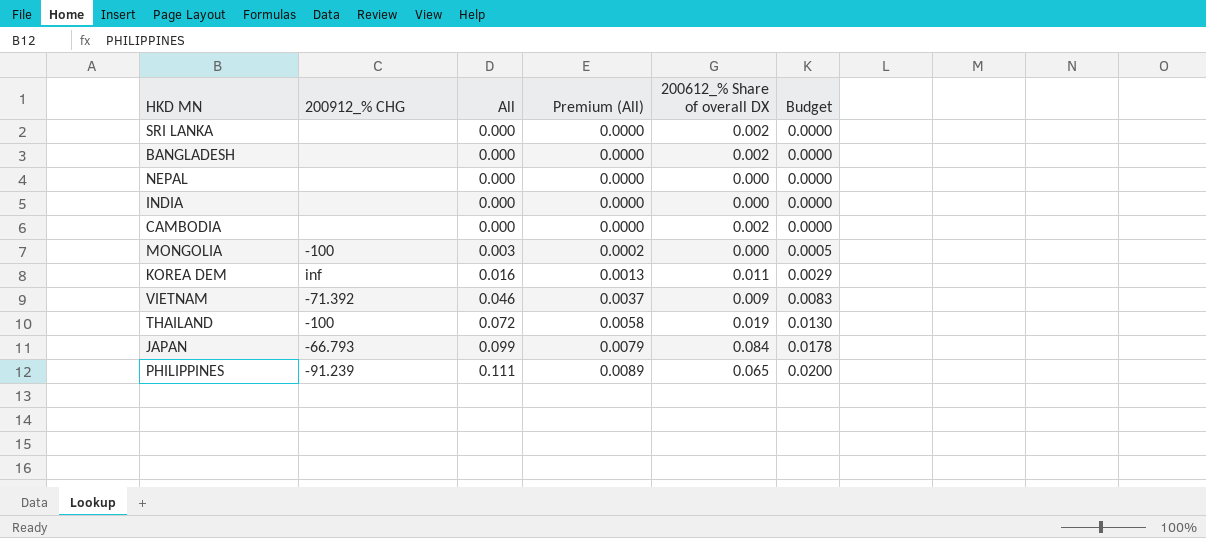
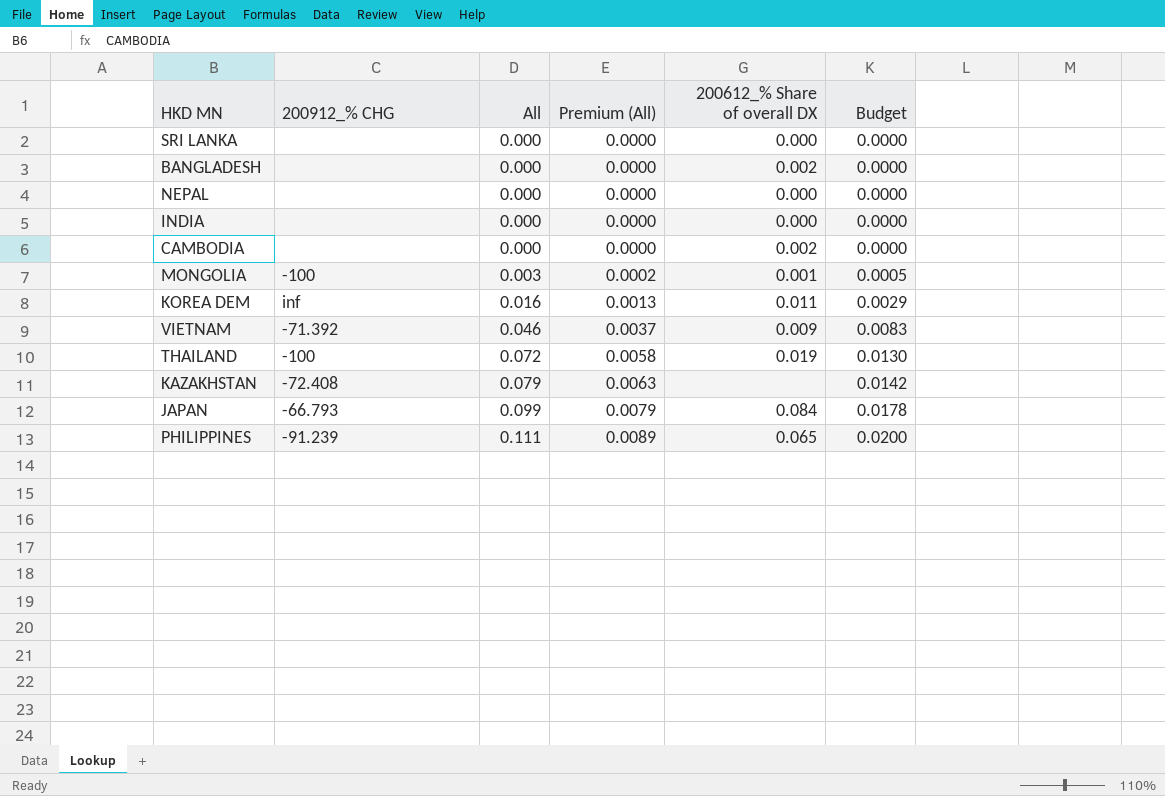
SRI LANKA | 200612_% Share of overall DX: 0.002 -> 0.000
MONGOLIA | 200612_% Share of overall DX: 0.000 -> 0.001
row KAZAKHSTAN: none -> -72.408 | 0.079 | 0.0063 | none | 0.0142

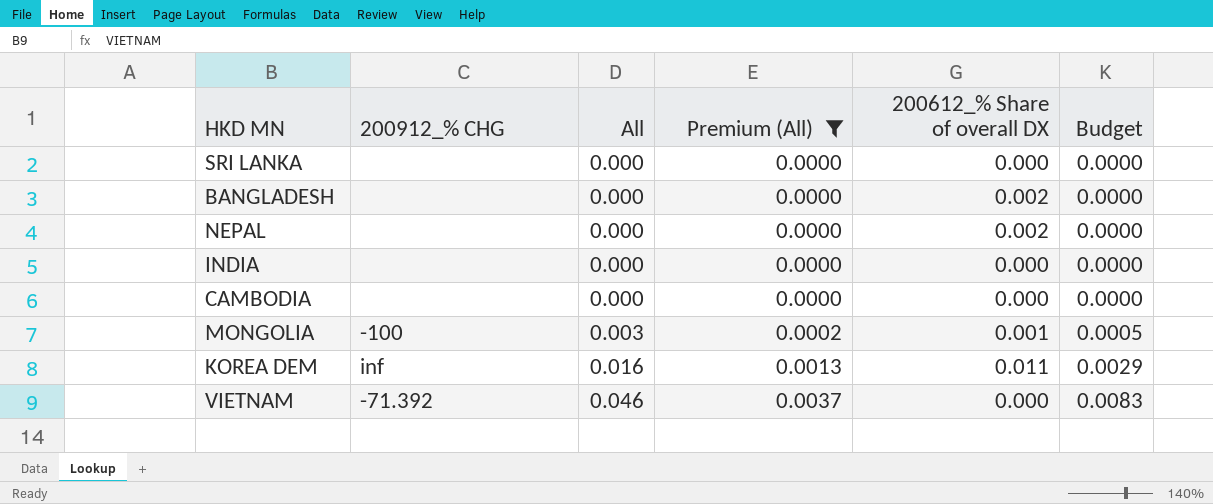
filter: none -> Premium (All) <= 0.0037
NEPAL | 200612_% Share of overall DX: 0.000 -> 0.002
CAMBODIA | 200612_% Share of overall DX: 0.002 -> 0.000
VIETNAM | 200612_% Share of overall DX: 0.009 -> 0.000

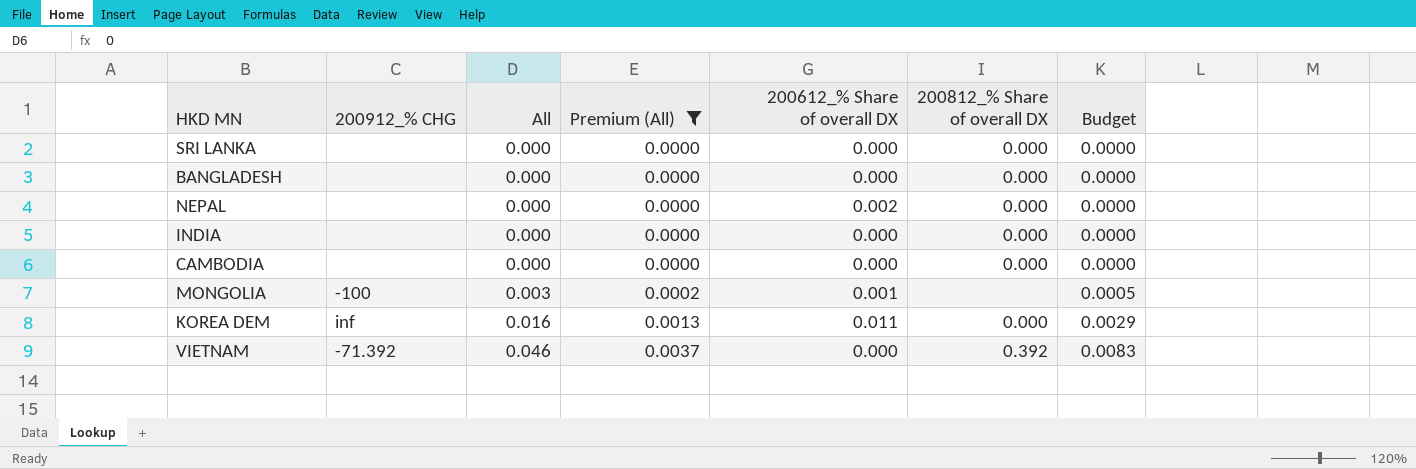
column 200812_% Share of overall DX | position: none -> 6
BANGLADESH | 200612_% Share of overall DX: 0.002 -> 0.000

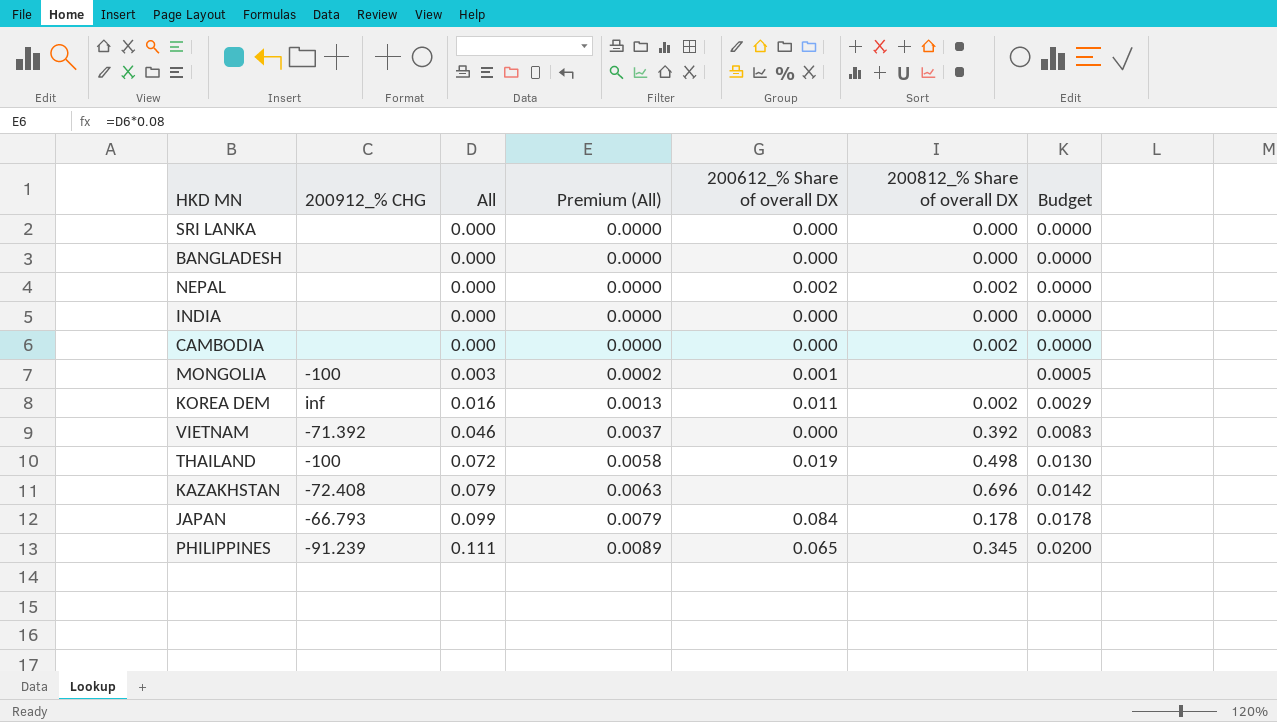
filter: Premium (All) <= 0.0037 -> none
NEPAL | 200812_% Share of overall DX: 0.000 -> 0.002
CAMBODIA | 200812_% Share of overall DX: 0.000 -> 0.002
KOREA DEM | 200812_% Share of overall DX: 0.000 -> 0.002

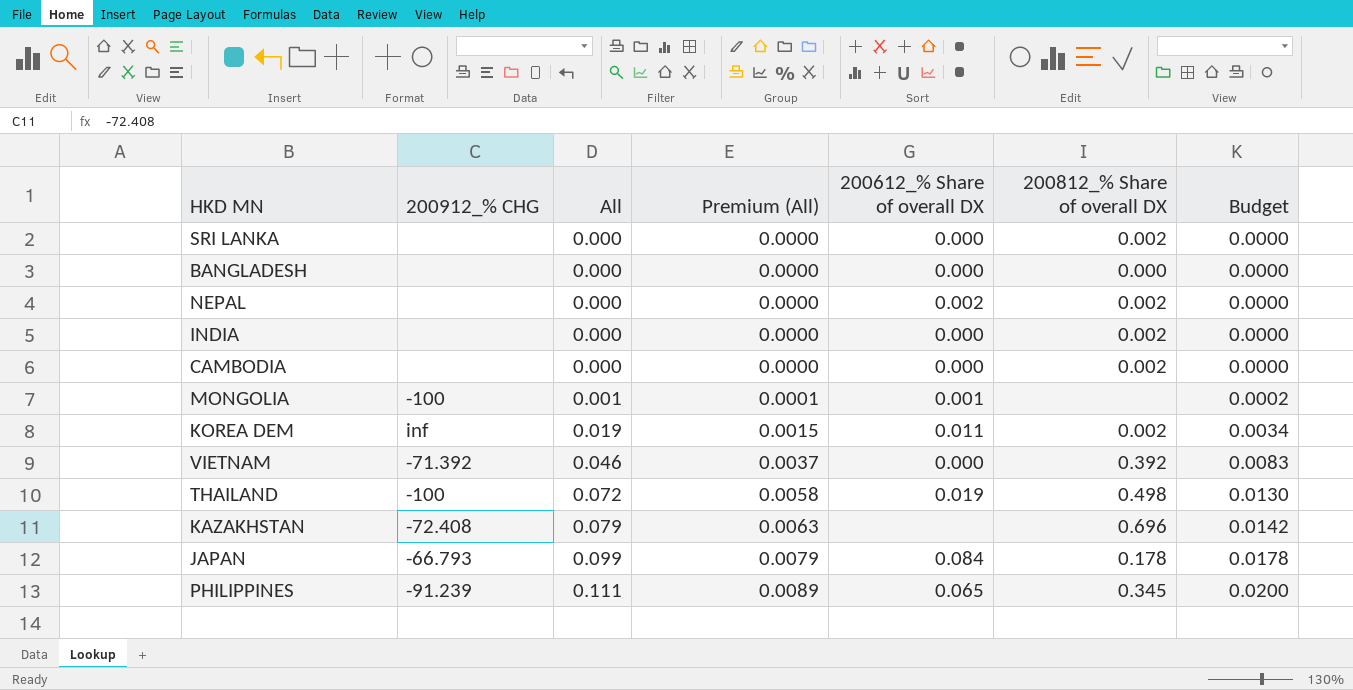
SRI LANKA | 200812_% Share of overall DX: 0.000 -> 0.002
INDIA | 200812_% Share of overall DX: 0.000 -> 0.002
MONGOLIA | All: 0.003 -> 0.001
MONGOLIA | Premium (All): 0.0002 -> 0.0001
MONGOLIA | Budget: 0.0005 -> 0.0002
KOREA DEM | All: 0.016 -> 0.019
KOREA DEM | Premium (All): 0.0013 -> 0.0015
KOREA DEM | Budget: 0.0029 -> 0.0034

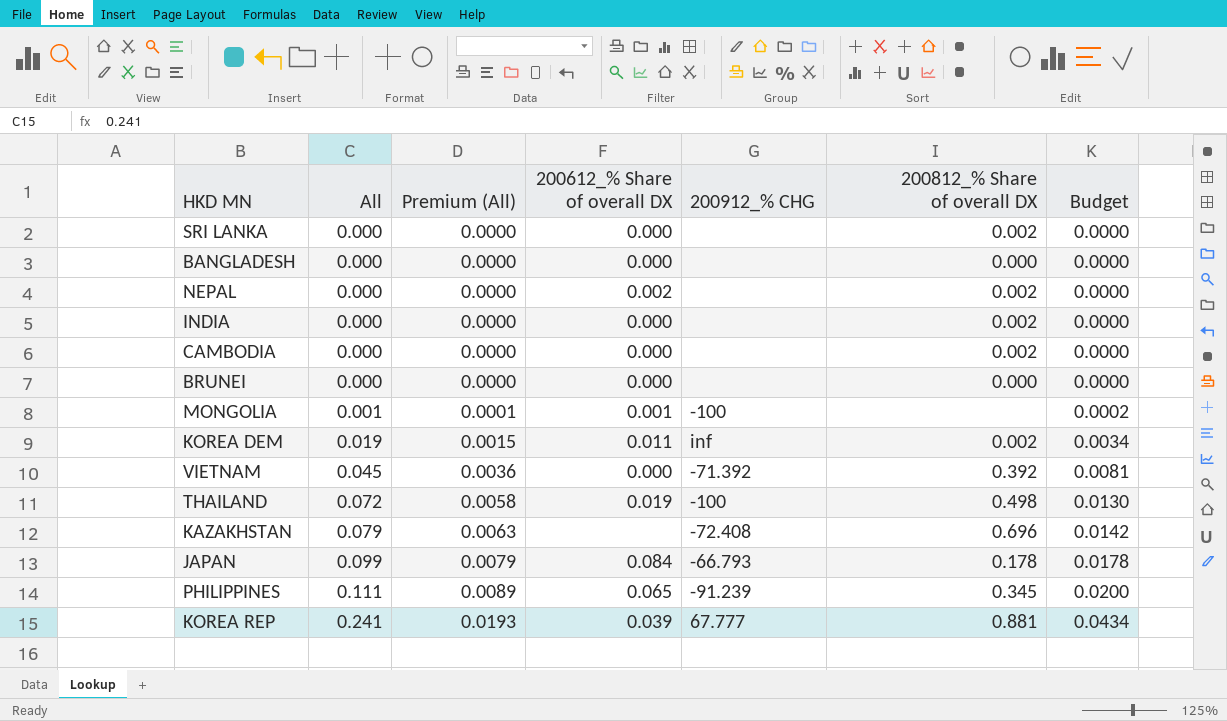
column 200912_% CHG | position: 2 -> 5
row BRUNEI: none -> 0.000 | 0.0000 | 0.000 | none | 0.000 | 0.0000
VIETNAM | All: 0.046 -> 0.045
VIETNAM | Premium (All): 0.0037 -> 0.0036
VIETNAM | Budget: 0.0083 -> 0.0081
row KOREA REP: none -> 0.241 | 0.0193 | 0.039 | 67.777 | 0.881 | 0.0434

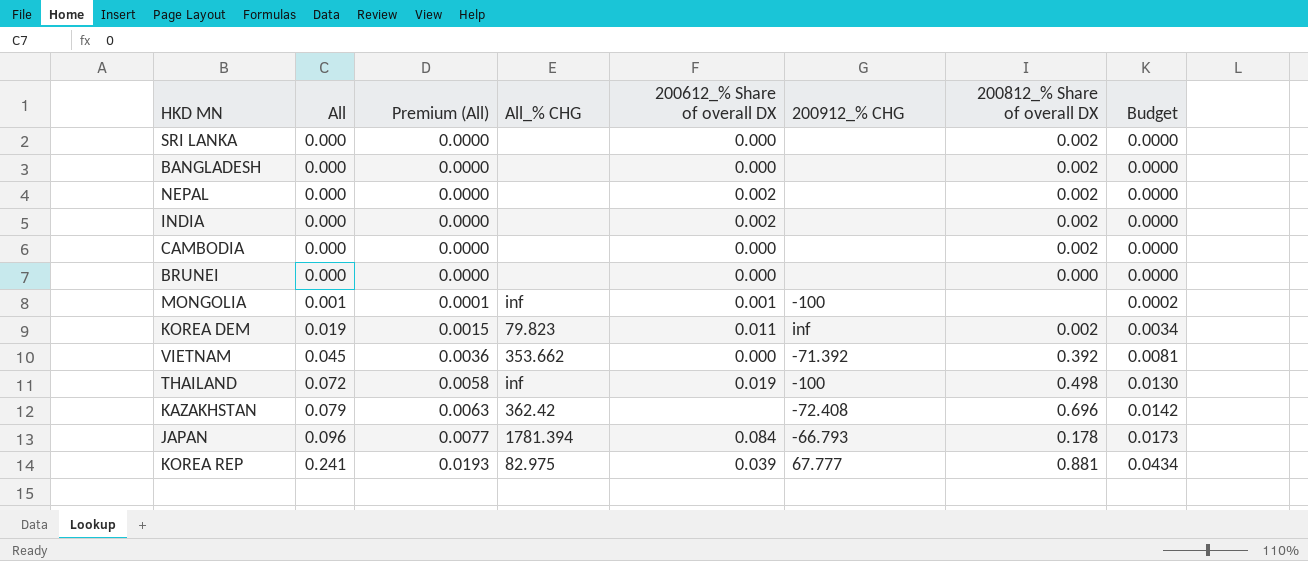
column All_% CHG | position: none -> 4
row PHILIPPINES: 0.111 | 0.0089 | 0.065 | -91.239 | 0.345 | 0.0200 -> none
BANGLADESH | 200812_% Share of overall DX: 0.000 -> 0.002
INDIA | 200612_% Share of overall DX: 0.000 -> 0.002
JAPAN | All: 0.099 -> 0.096
JAPAN | Premium (All): 0.0079 -> 0.0077
JAPAN | Budget: 0.0178 -> 0.0173

